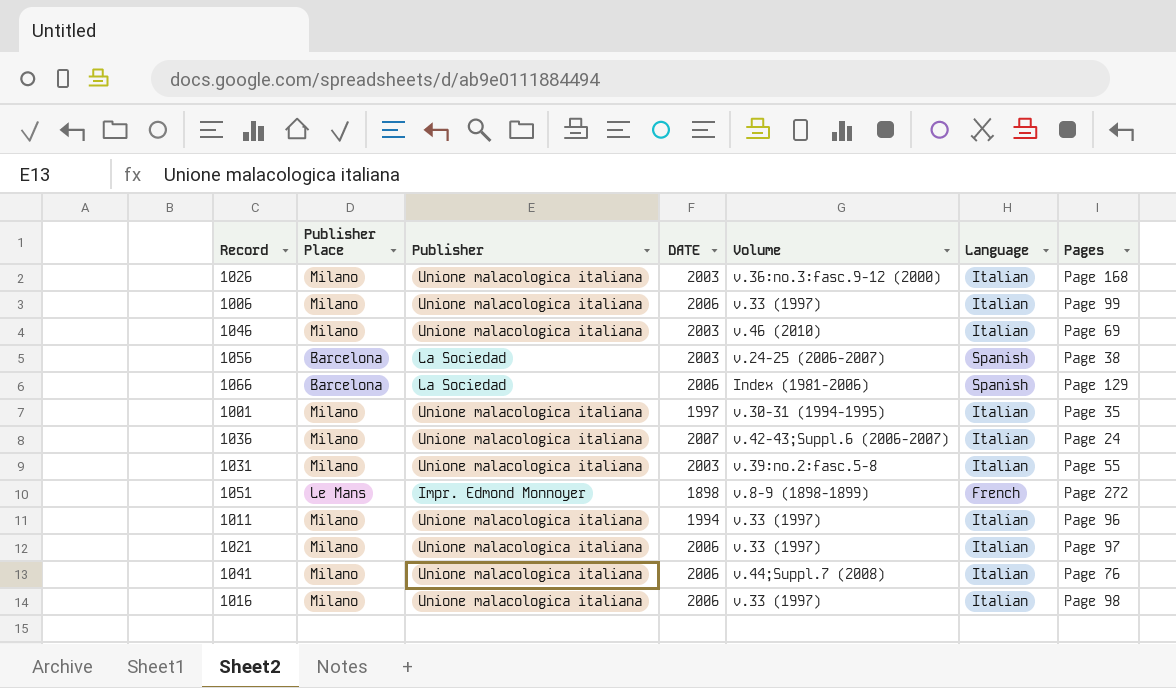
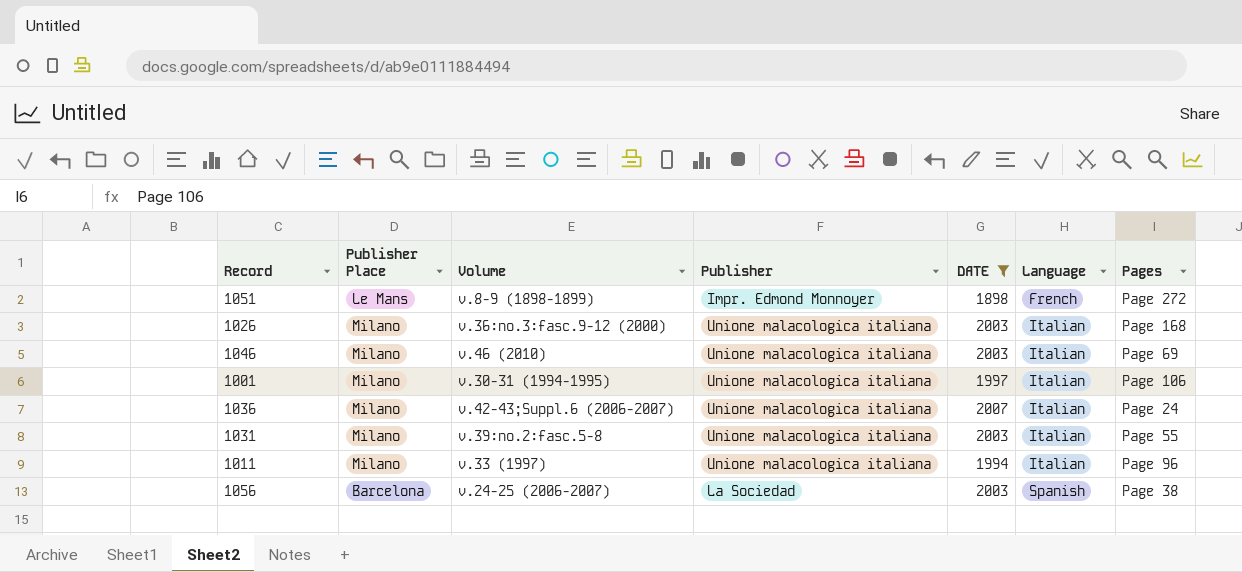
filter: none -> DATE != 2006
row order: none -> Language ascending
column Volume | position: 5 -> 3
1001 | Pages: Page 35 -> Page 106

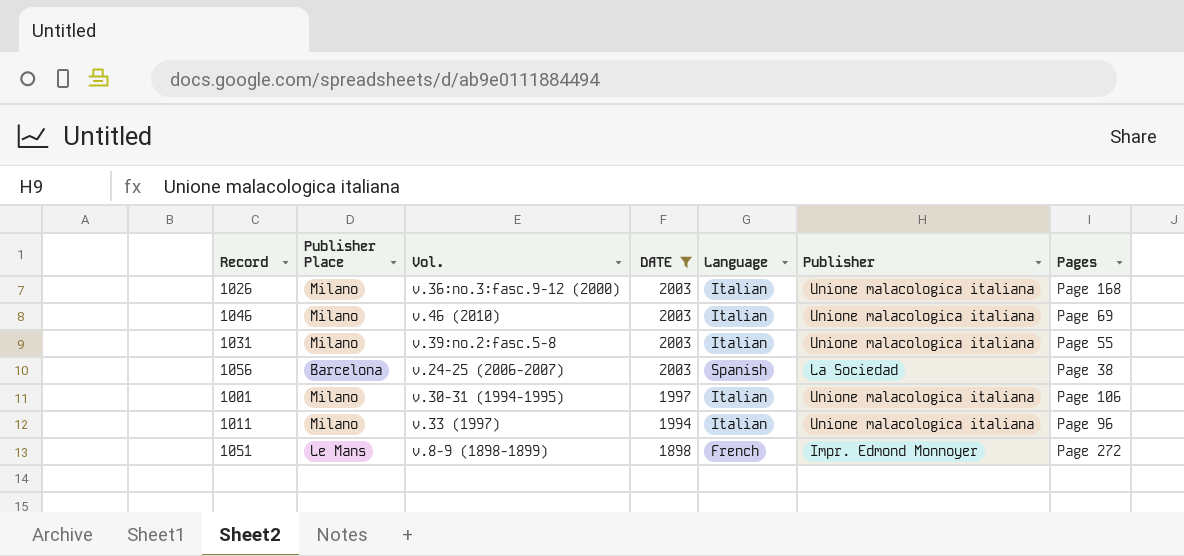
row order: Language ascending -> DATE descending
column name: Volume -> Vol.
column Publisher | position: 4 -> 6
row 1036: Milano | v.42-43;Suppl.6 (2006-2007) | Unione malacologica italiana | 2007 | Italian | Page 24 -> none

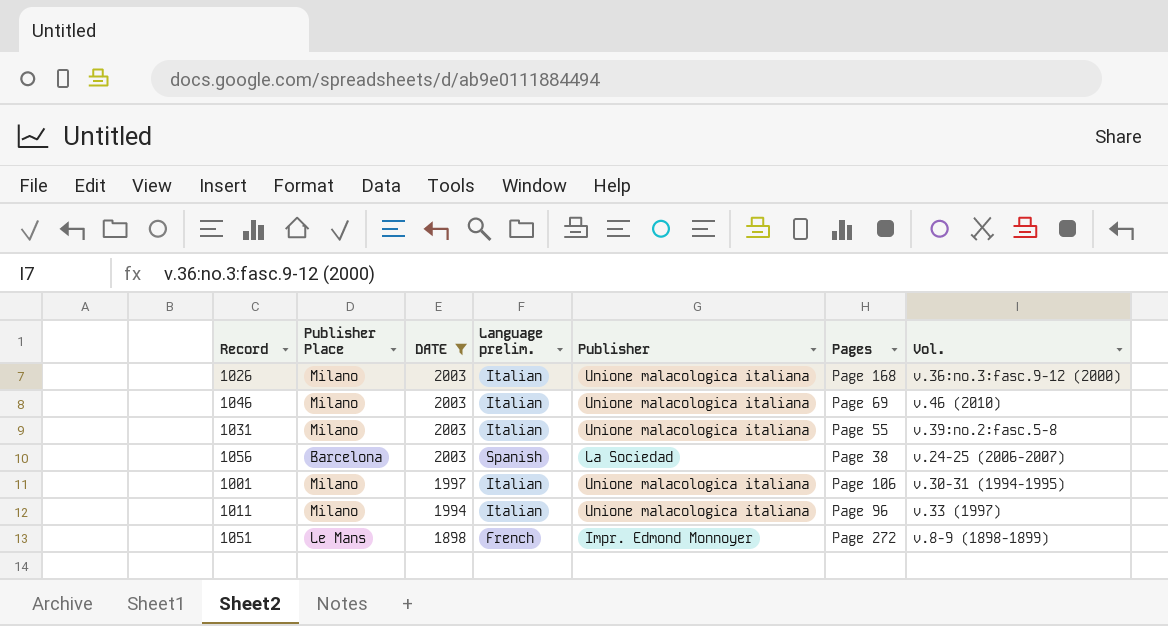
column name: Language -> Language prelim.
column Vol. | position: 3 -> 7

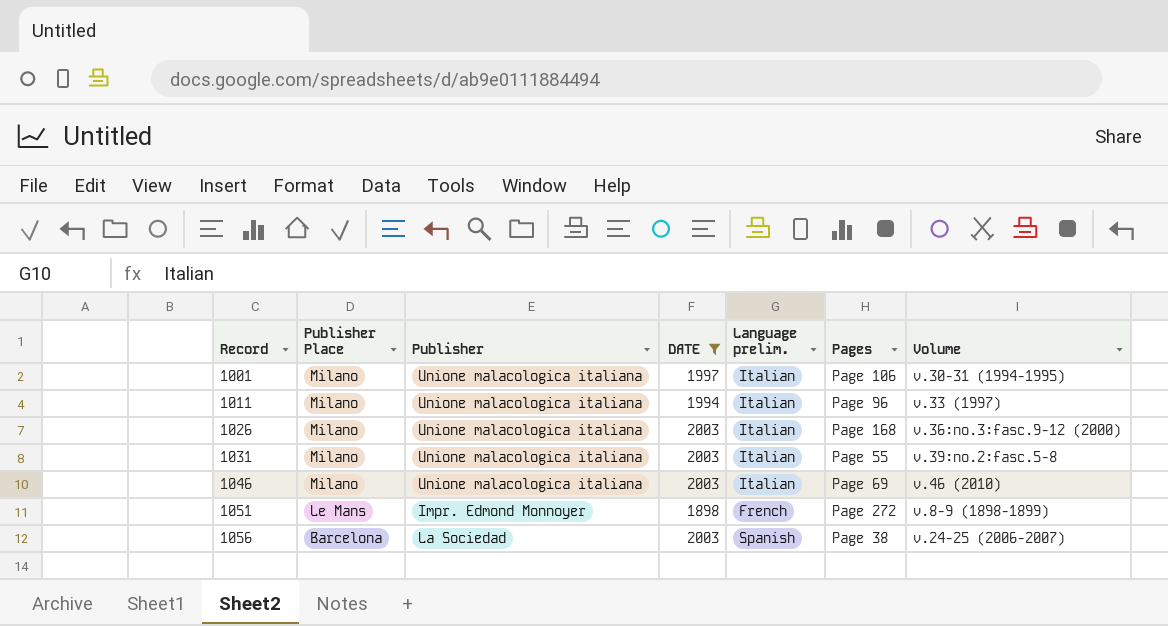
row order: DATE descending -> Record ascending
column Publisher | position: 5 -> 3
column name: Vol. -> Volume

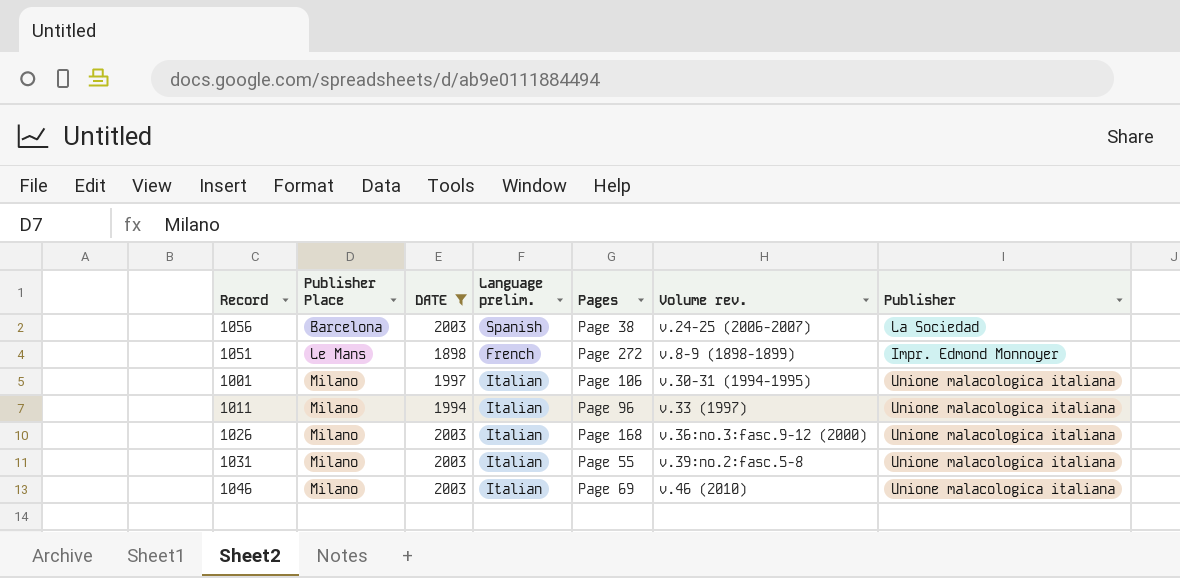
row order: Record ascending -> Publisher Place ascending
column name: Volume -> Volume rev.
column Publisher | position: 3 -> 7

